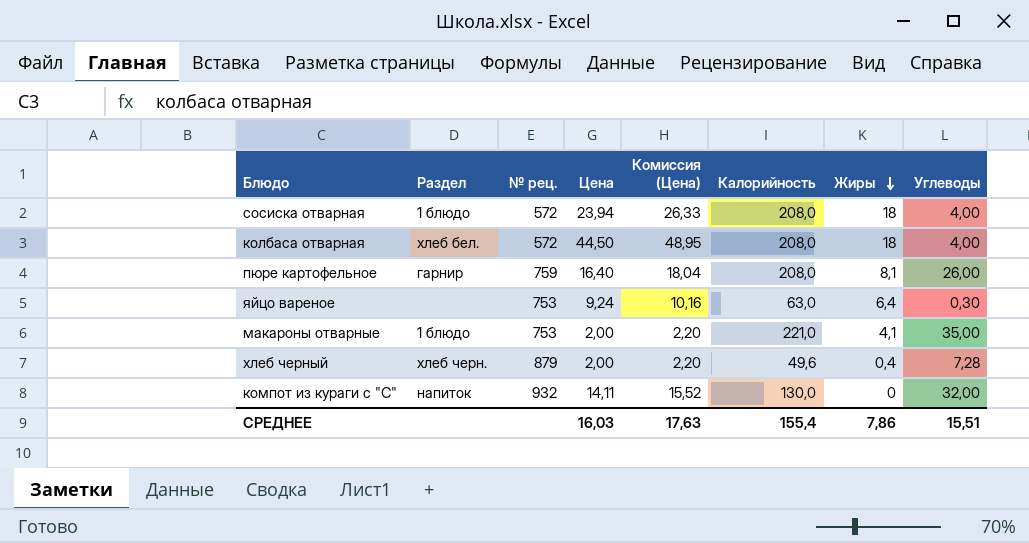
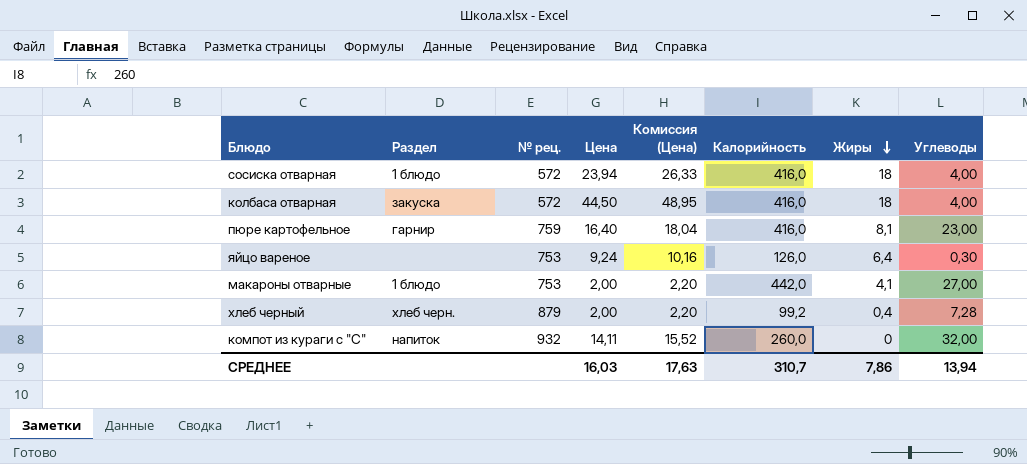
сосиска отварная | Калорийность: 208,0 -> 416,0
колбаса отварная | Раздел: хлеб бел. -> закуска
колбаса отварная | Калорийность: 208,0 -> 416,0
пюре картофельное | Калорийность: 208,0 -> 416,0
пюре картофельное | Углеводы: 26,00 -> 23,00
яйцо вареное | Калорийность: 63,0 -> 126,0
макароны отварные | Калорийность: 221,0 -> 442,0
макароны отварные | Углеводы: 35,00 -> 27,00
хлеб черный | Калорийность: 49,6 -> 99,2
компот из кураги с "С" | Калорийность: 130,0 -> 260,0
СРЕДНЕЕ | Калорийность: 155,4 -> 310,7
СРЕДНЕЕ | Углеводы: 15,51 -> 13,94

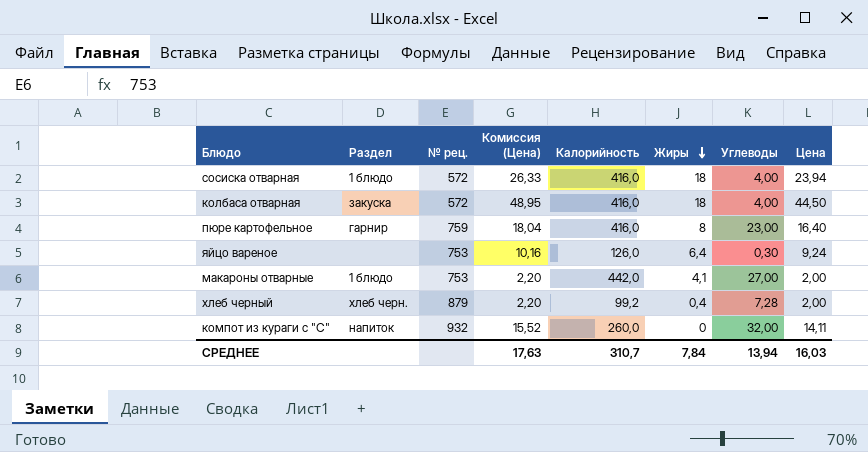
column Цена | position: 4 -> 8
пюре картофельное | Жиры: 8,1 -> 8
СРЕДНЕЕ | Жиры: 7,86 -> 7,84

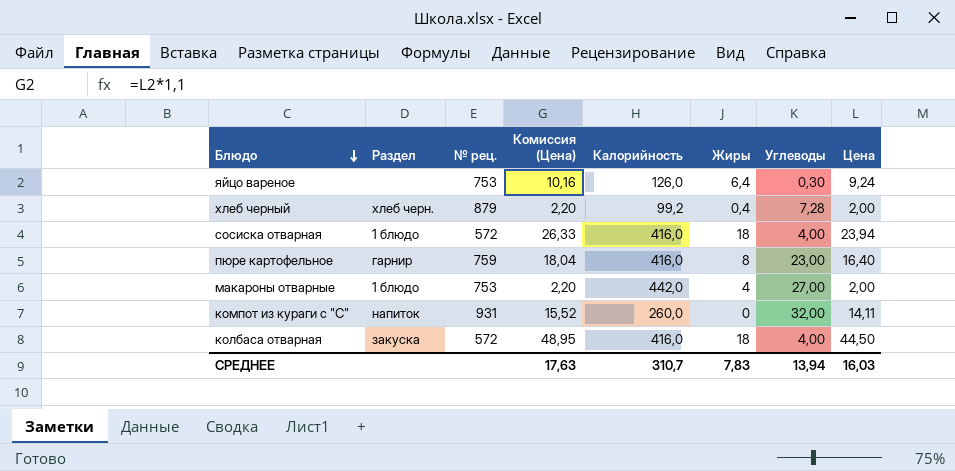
row order: Жиры descending -> Блюдо descending
макароны отварные | Жиры: 4,1 -> 4
компот из кураги с "С" | № рец.: 932 -> 931
СРЕДНЕЕ | Жиры: 7,84 -> 7,83

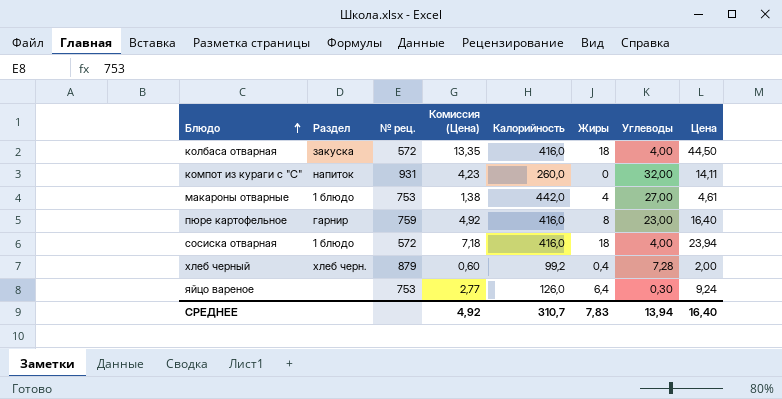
row order: Блюдо descending -> Блюдо ascending
column Комиссия (Цена) | formula: [Цена] * 1,1 -> [Цена] * 0,3
макароны отварные | Цена: 2,00 -> 4,61
СРЕДНЕЕ | Комиссия (Цена): 17,63 -> 4,92
СРЕДНЕЕ | Цена: 16,03 -> 16,40

